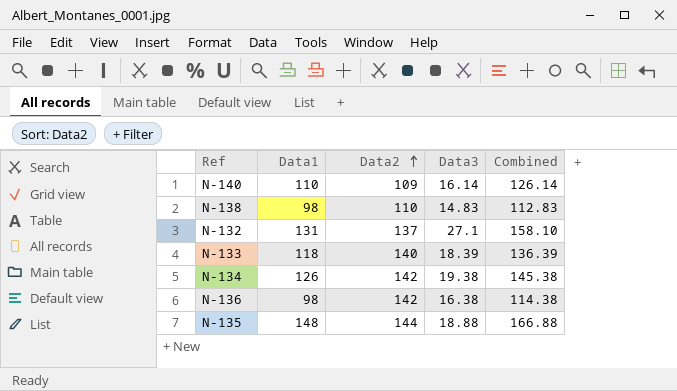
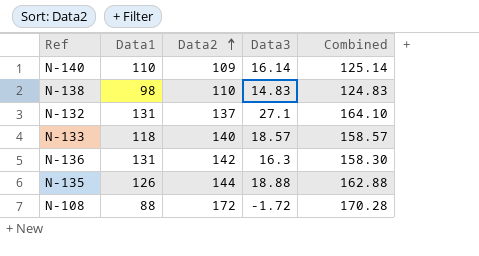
column Combined | formula: [Data1] + [Data3] -> [Data2] + [Data3]
row N-134: 126 | 142 | 19.38 | 145.38 -> none
N-133 | Data3: 18.39 -> 18.57
N-136 | Data1: 98 -> 131
N-136 | Data3: 16.38 -> 16.3
N-135 | Data1: 148 -> 126
row N-108: none -> 88 | 172 | -1.72 | 170.28

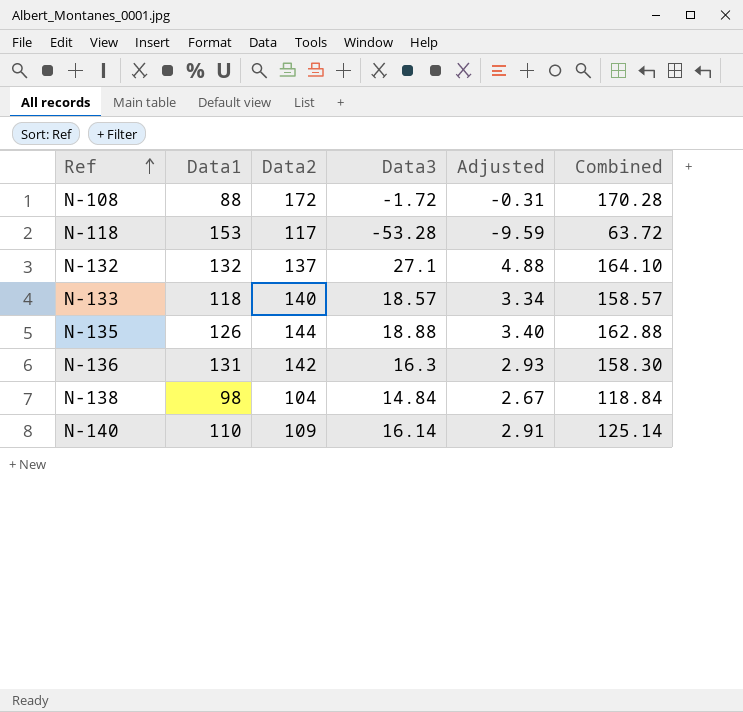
row order: Data2 ascending -> Ref ascending
column Adjusted | formula: none -> [Data3] * 0.18
row N-118: none -> 153 | 117 | -53.28 | -9.59 | 63.72
N-132 | Data1: 131 -> 132
N-138 | Data2: 110 -> 104
N-138 | Data3: 14.83 -> 14.84
N-138 | Combined: 124.83 -> 118.84

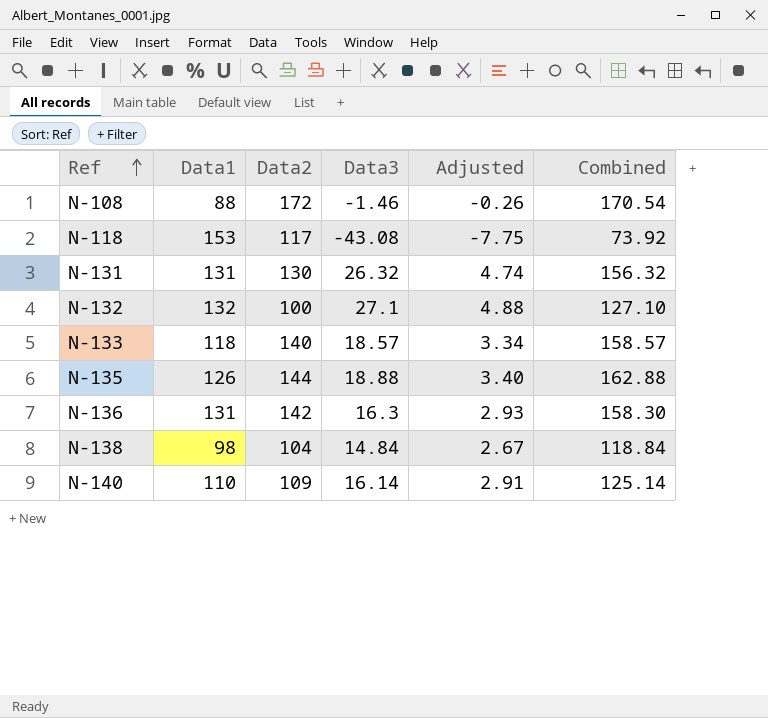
N-108 | Data3: -1.72 -> -1.46
N-108 | Adjusted: -0.31 -> -0.26
N-108 | Combined: 170.28 -> 170.54
N-118 | Data3: -53.28 -> -43.08
N-118 | Adjusted: -9.59 -> -7.75
N-118 | Combined: 63.72 -> 73.92
row N-131: none -> 131 | 130 | 26.32 | 4.74 | 156.32
N-132 | Data2: 137 -> 100
N-132 | Combined: 164.10 -> 127.10

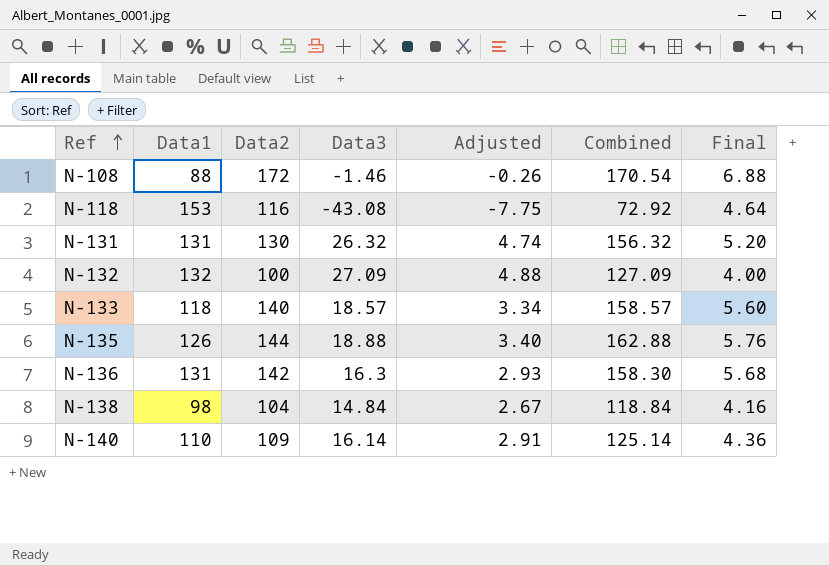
column Final | formula: none -> [Data2] * 0.04
N-118 | Data2: 117 -> 116
N-118 | Combined: 73.92 -> 72.92
N-132 | Data3: 27.1 -> 27.09
N-132 | Combined: 127.10 -> 127.09

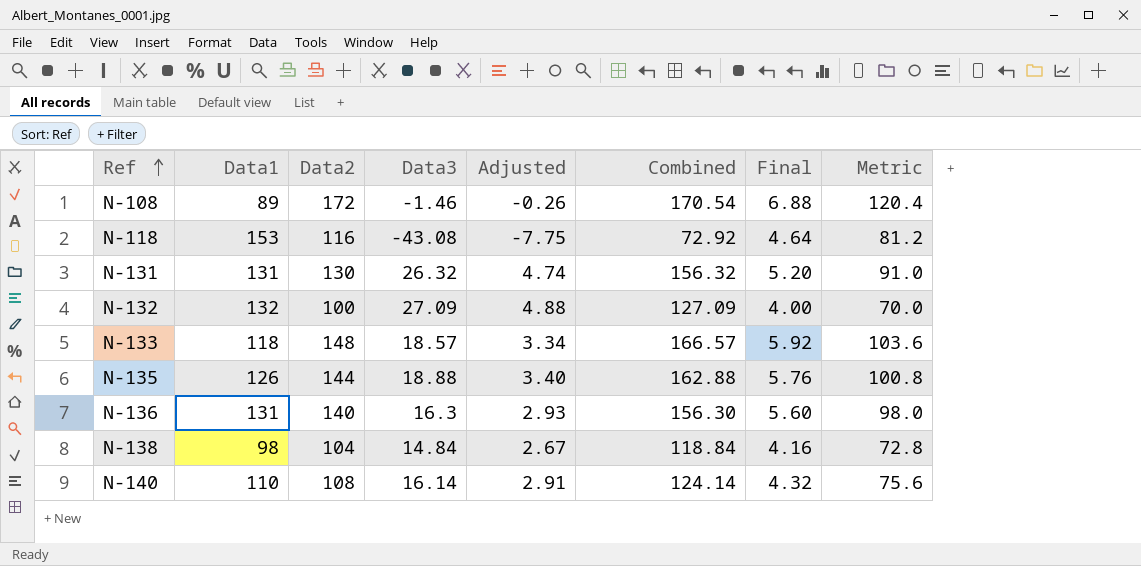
column Metric | formula: none -> [Data2] * 0.7
N-108 | Data1: 88 -> 89
N-133 | Data2: 140 -> 148
N-133 | Combined: 158.57 -> 166.57
N-133 | Final: 5.60 -> 5.92
N-136 | Data2: 142 -> 140
N-136 | Combined: 158.30 -> 156.30
N-136 | Final: 5.68 -> 5.60
N-140 | Data2: 109 -> 108
N-140 | Combined: 125.14 -> 124.14
N-140 | Final: 4.36 -> 4.32

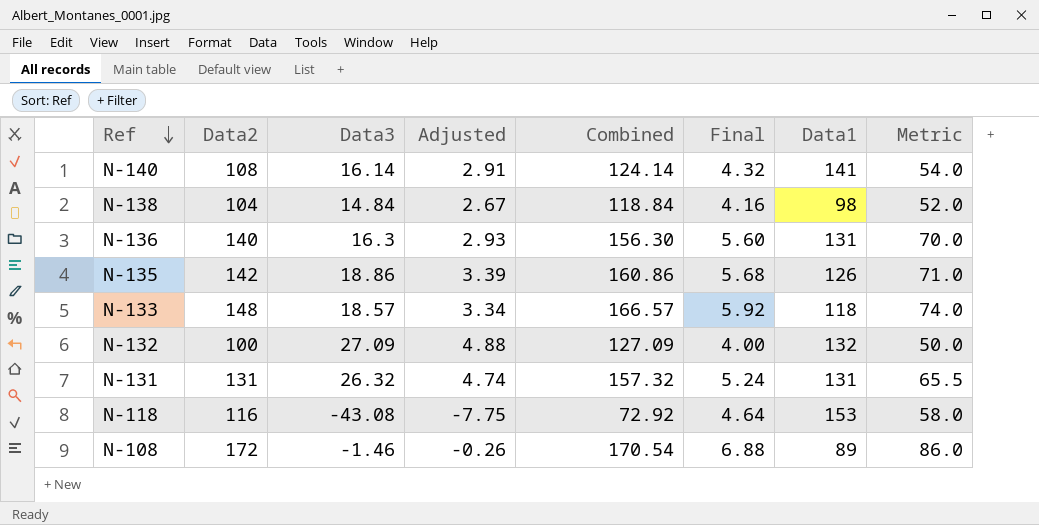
row order: Ref ascending -> Ref descending
column Data1 | position: 2 -> 7
column Metric | formula: [Data2] * 0.7 -> [Data2] * 0.5
N-140 | Data1: 110 -> 141
N-135 | Data2: 144 -> 142
N-135 | Data3: 18.88 -> 18.86
N-135 | Adjusted: 3.40 -> 3.39
N-135 | Combined: 162.88 -> 160.86
N-135 | Final: 5.76 -> 5.68
N-131 | Data2: 130 -> 131
N-131 | Combined: 156.32 -> 157.32
N-131 | Final: 5.20 -> 5.24

